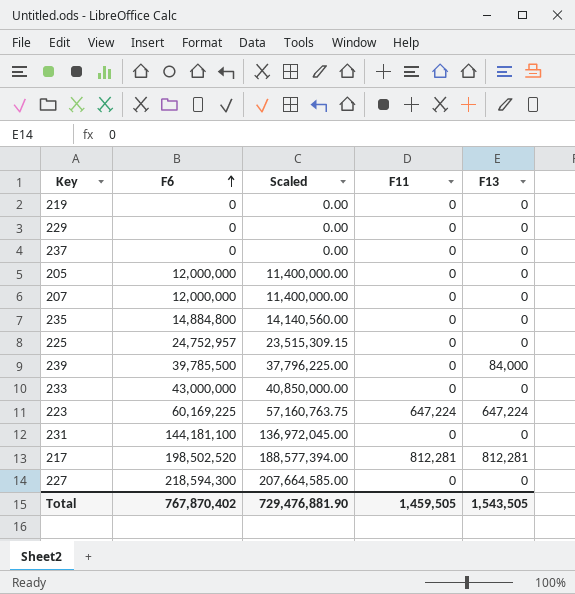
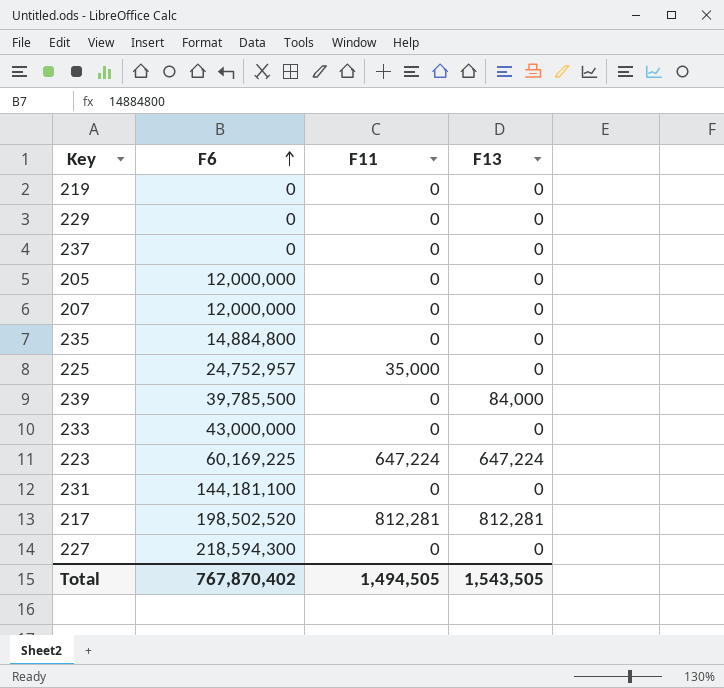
column Scaled | formula: [F6] * 0.95 -> none
225 | F11: 0 -> 35,000
Total | F11: 1,459,505 -> 1,494,505

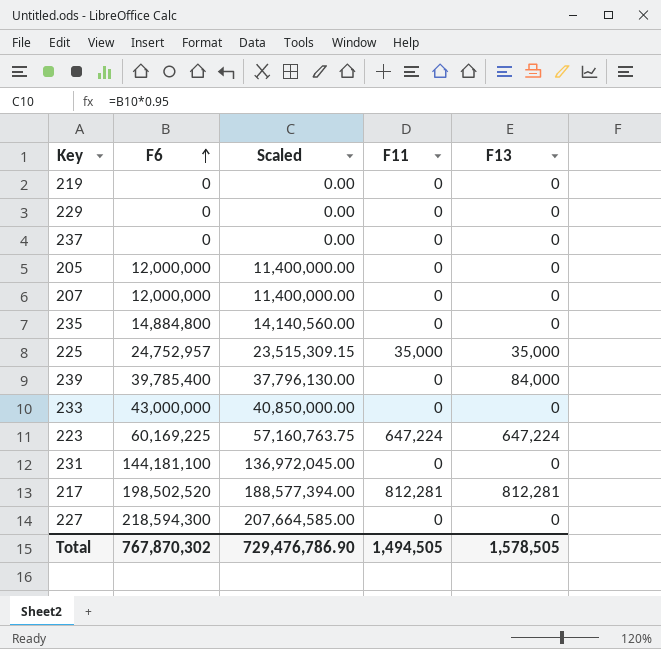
column Scaled | formula: none -> [F6] * 0.95
225 | F13: 0 -> 35,000
239 | F6: 39,785,500 -> 39,785,400
Total | F6: 767,870,402 -> 767,870,302
Total | F13: 1,543,505 -> 1,578,505

